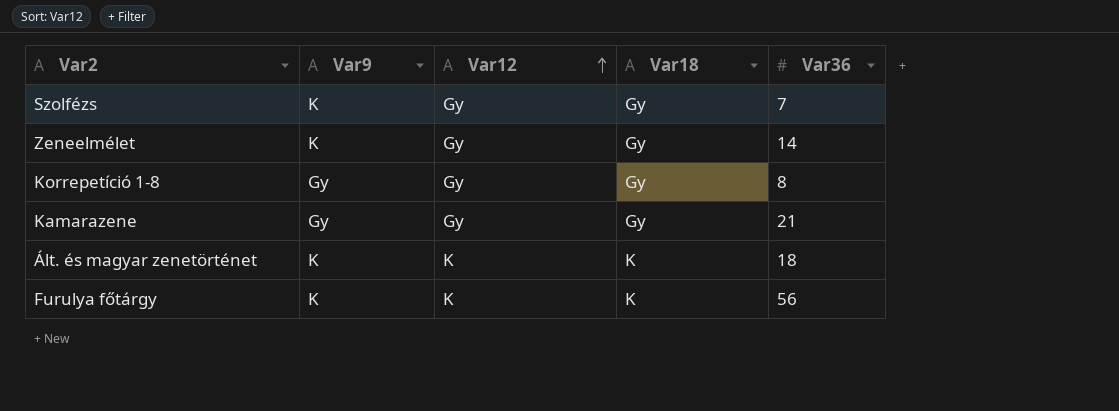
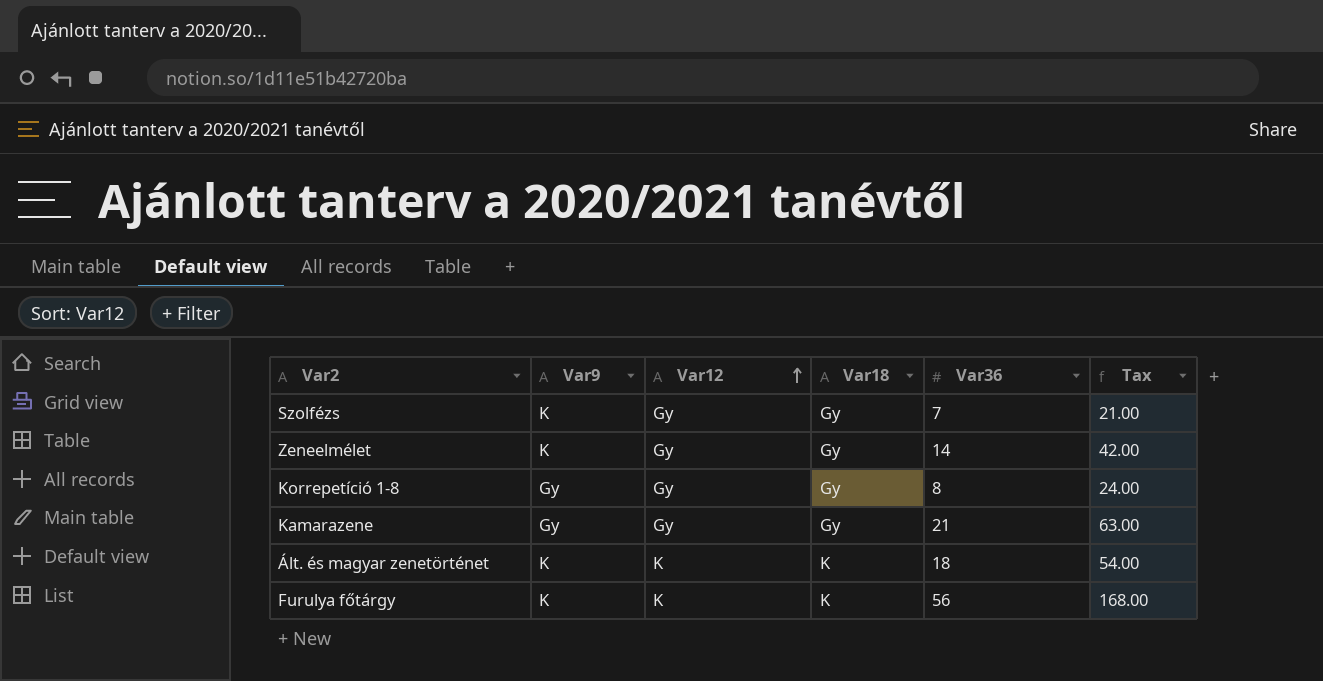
column Tax | formula: none -> [Var36] * 3

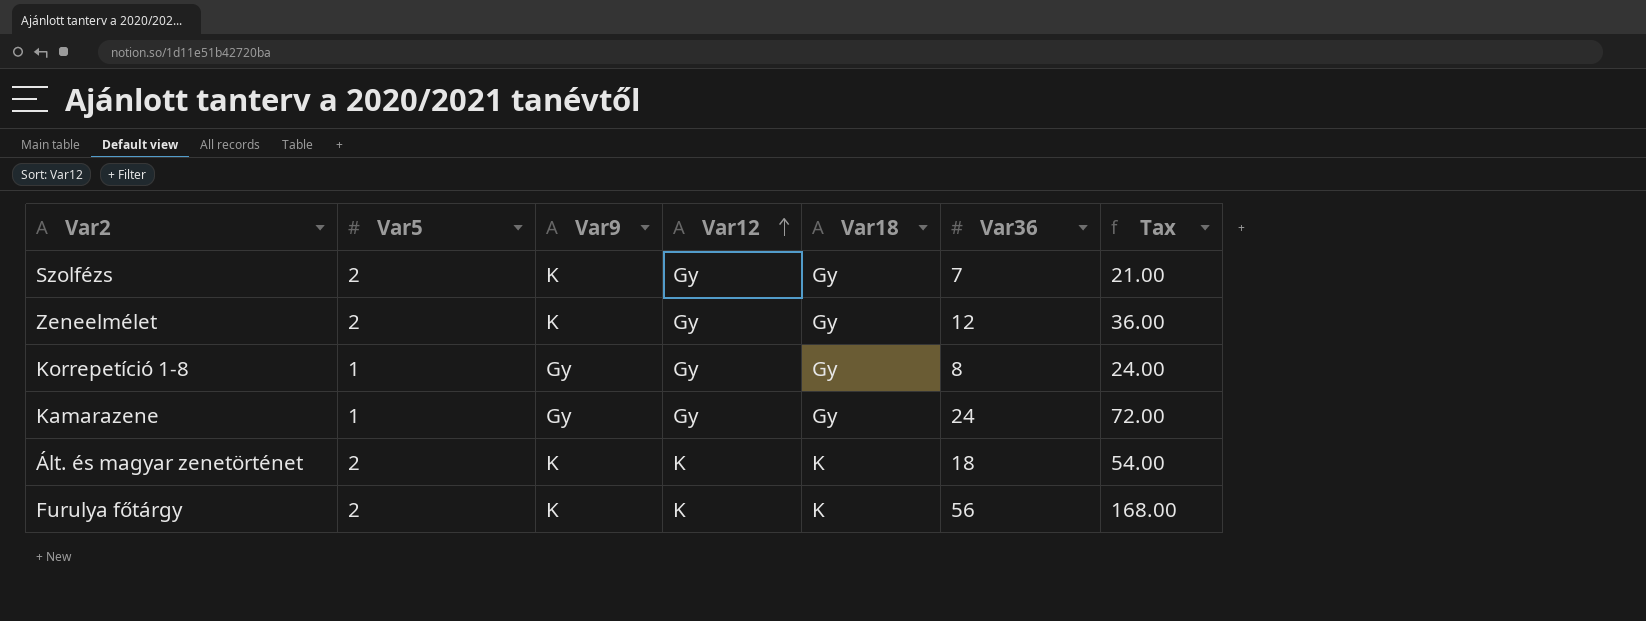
column Var5 | position: none -> 2
Zeneelmélet | Var36: 14 -> 12
Zeneelmélet | Tax: 42.00 -> 36.00
Kamarazene | Var36: 21 -> 24
Kamarazene | Tax: 63.00 -> 72.00

